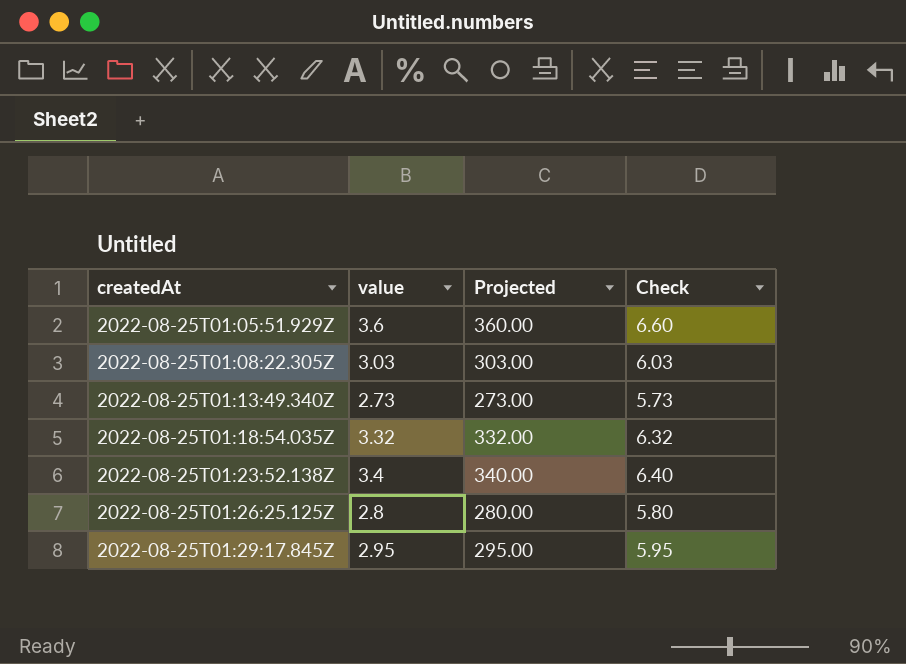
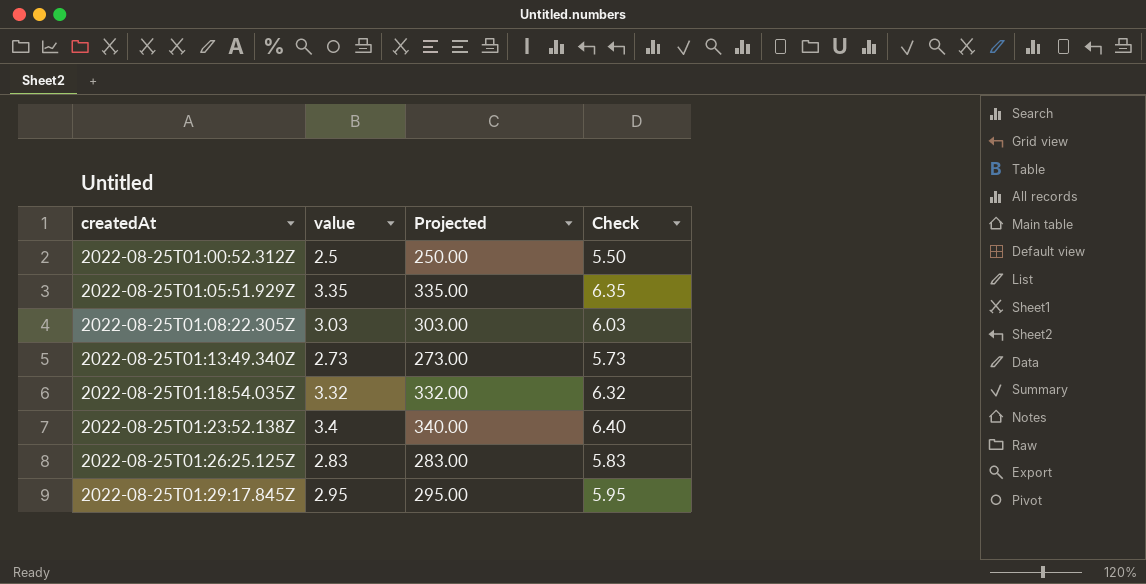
row 2022-08-25T01:00:52.312Z: none -> 2.5 | 250.00 | 5.50
2022-08-25T01:05:51.929Z | value: 3.6 -> 3.35
2022-08-25T01:05:51.929Z | Projected: 360.00 -> 335.00
2022-08-25T01:05:51.929Z | Check: 6.60 -> 6.35
2022-08-25T01:26:25.125Z | value: 2.8 -> 2.83
2022-08-25T01:26:25.125Z | Projected: 280.00 -> 283.00
2022-08-25T01:26:25.125Z | Check: 5.80 -> 5.83

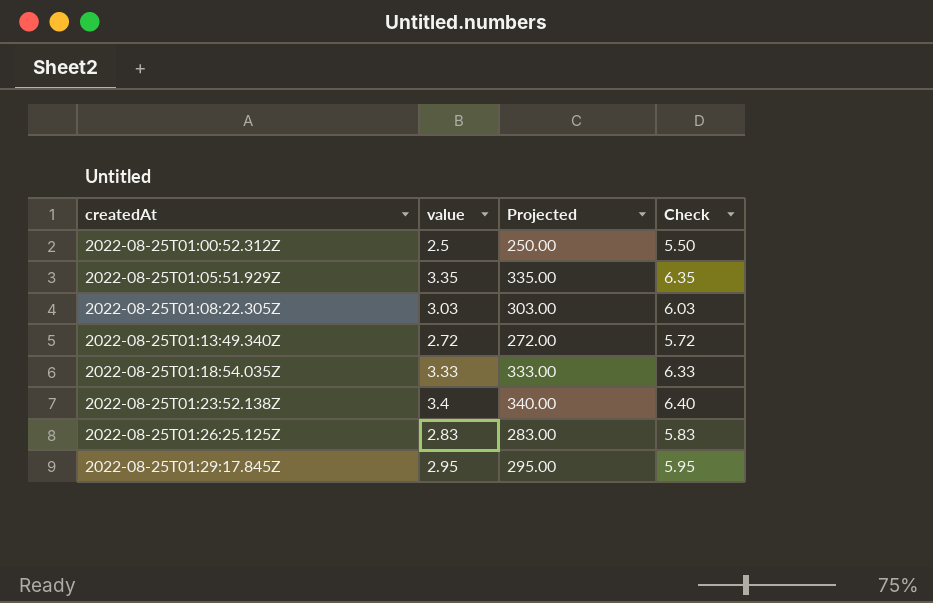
2022-08-25T01:13:49.340Z | value: 2.73 -> 2.72
2022-08-25T01:13:49.340Z | Projected: 273.00 -> 272.00
2022-08-25T01:13:49.340Z | Check: 5.73 -> 5.72
2022-08-25T01:18:54.035Z | value: 3.32 -> 3.33
2022-08-25T01:18:54.035Z | Projected: 332.00 -> 333.00
2022-08-25T01:18:54.035Z | Check: 6.32 -> 6.33

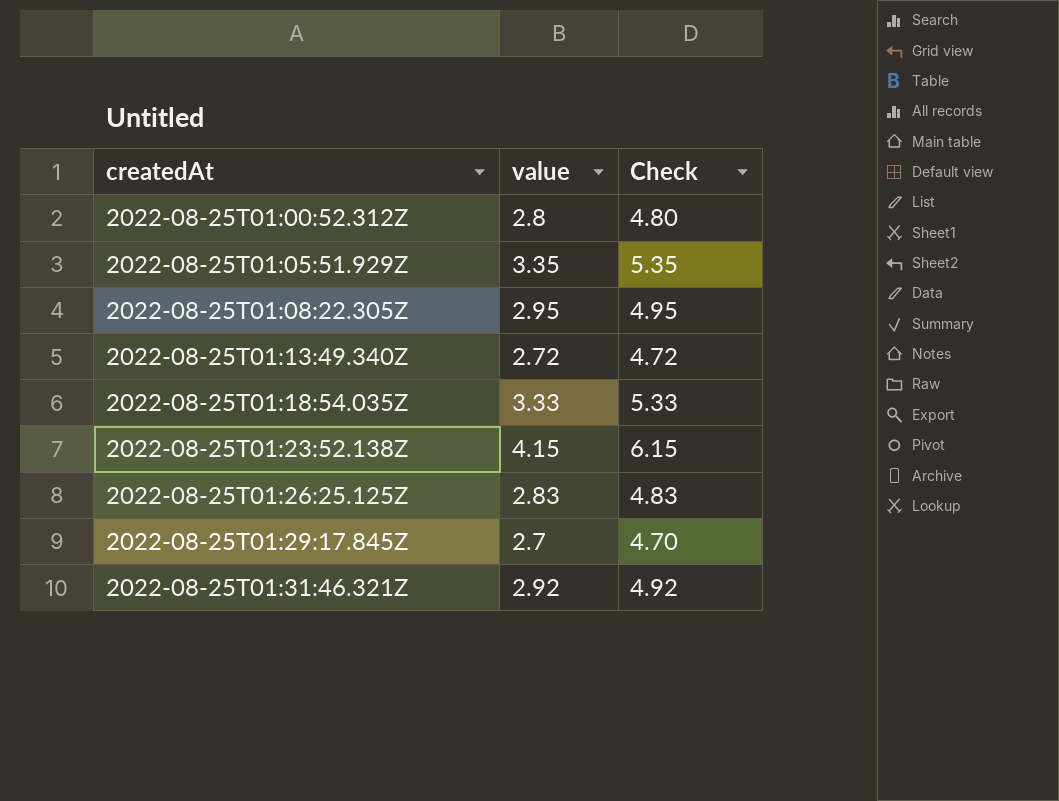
column Projected | formula: [value] * 100 -> none
column Check | formula: [value] + 3 -> [value] + 2
2022-08-25T01:00:52.312Z | value: 2.5 -> 2.8
2022-08-25T01:08:22.305Z | value: 3.03 -> 2.95
2022-08-25T01:23:52.138Z | value: 3.4 -> 4.15
2022-08-25T01:29:17.845Z | value: 2.95 -> 2.7
row 2022-08-25T01:31:46.321Z: none -> 2.92 | 4.92

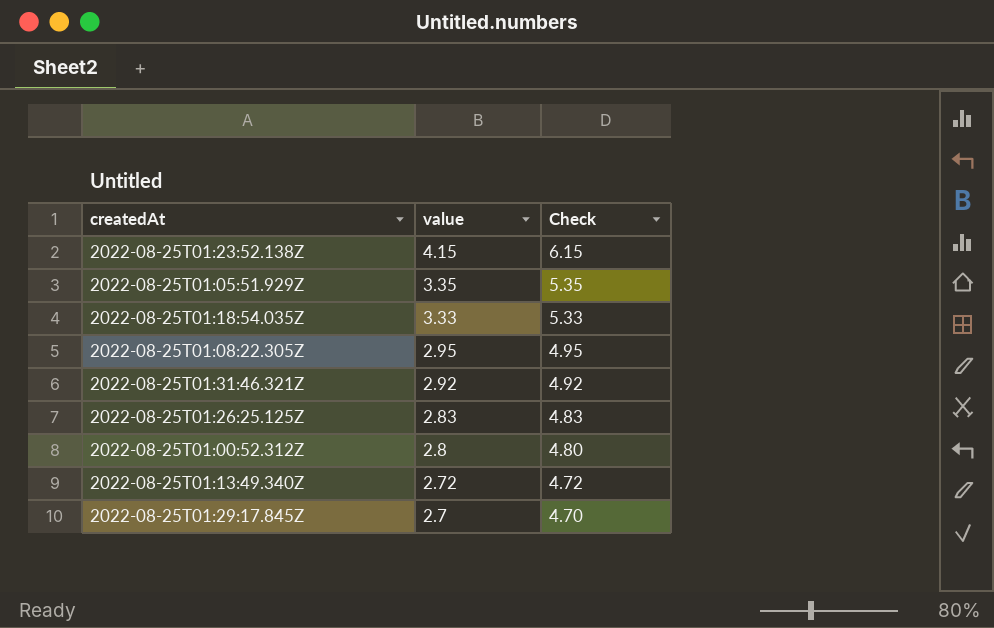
row order: createdAt ascending -> value descending

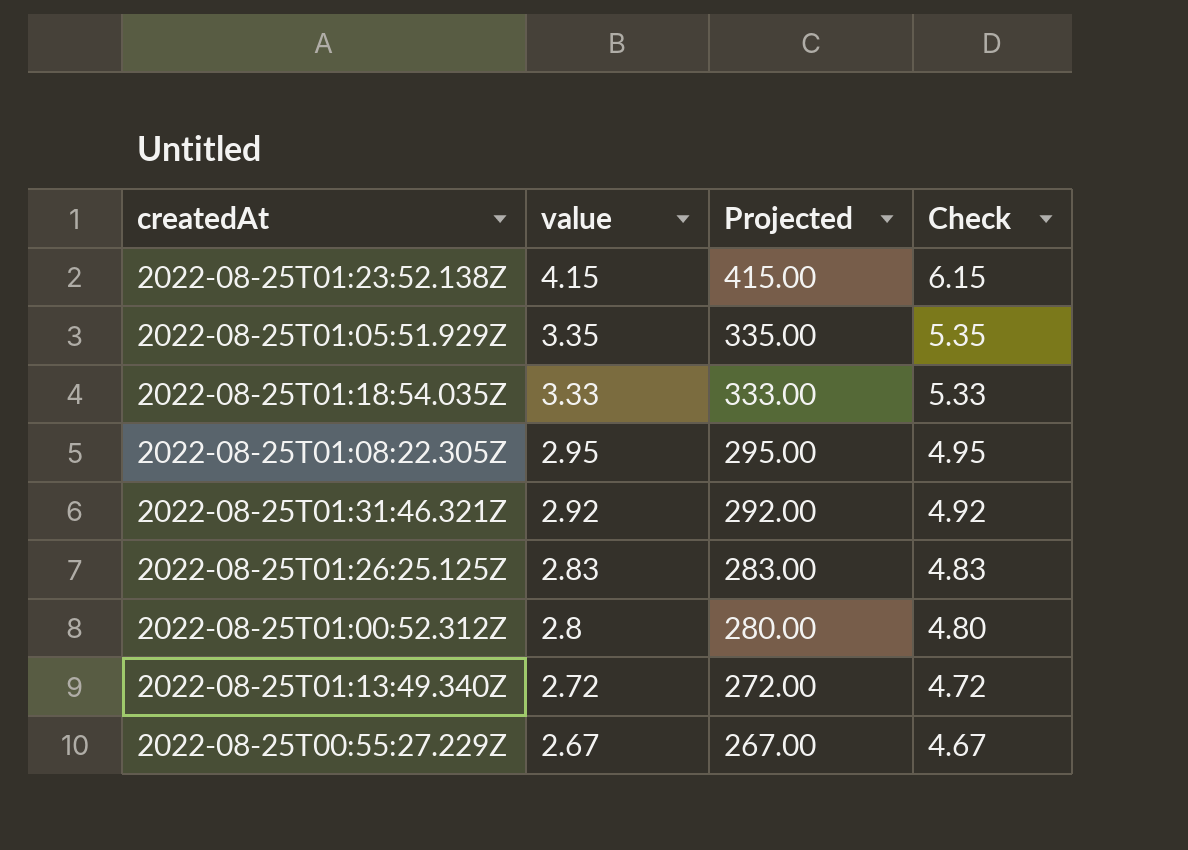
column Projected | formula: none -> [value] * 100
row 2022-08-25T01:29:17.845Z: 2.7 | 4.70 -> none
row 2022-08-25T00:55:27.229Z: none -> 2.67 | 267.00 | 4.67

